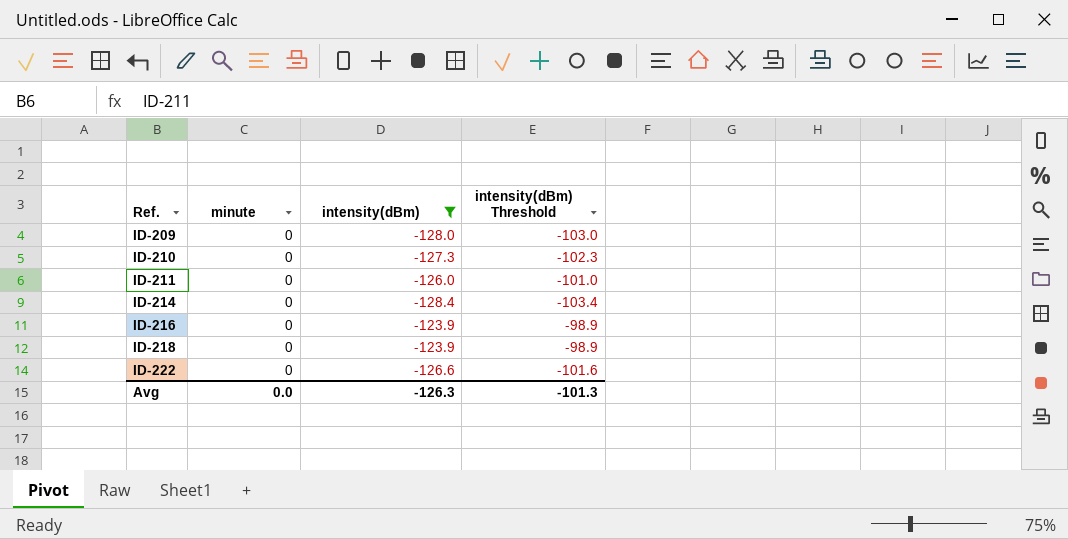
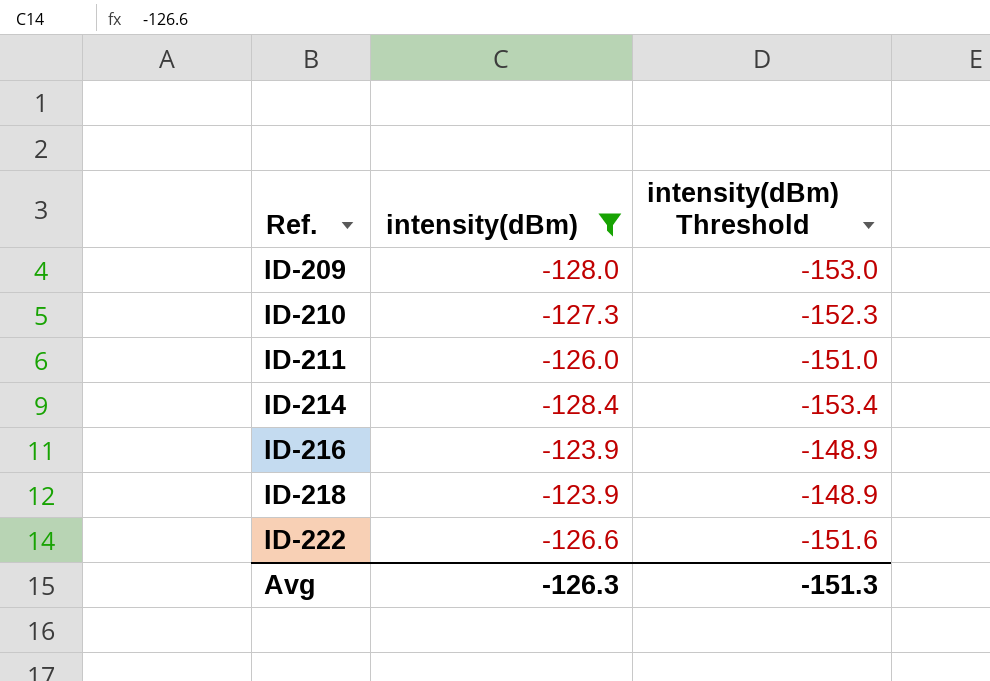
column minute | position: 2 -> none
column intensity(dBm) Threshold | formula: [intensity(dBm)] + 25 -> [intensity(dBm)] - 25
Avg | intensity(dBm) Threshold: -101.3 -> -151.3

